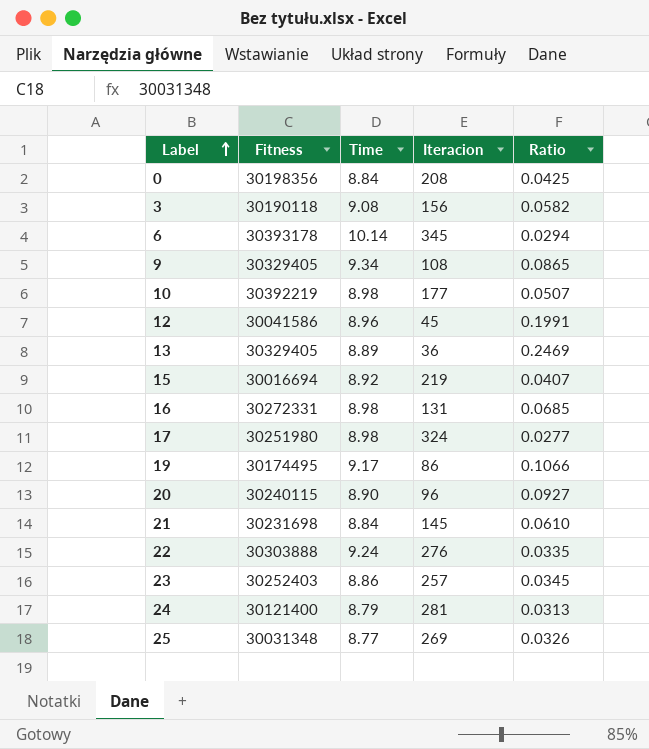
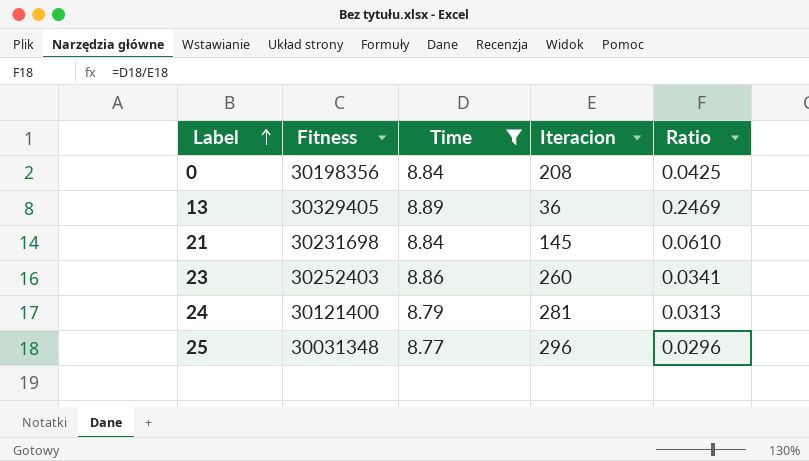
filter: none -> Time <= 8.89
23 | Iteracion: 257 -> 260
23 | Ratio: 0.0345 -> 0.0341
25 | Iteracion: 269 -> 296
25 | Ratio: 0.0326 -> 0.0296

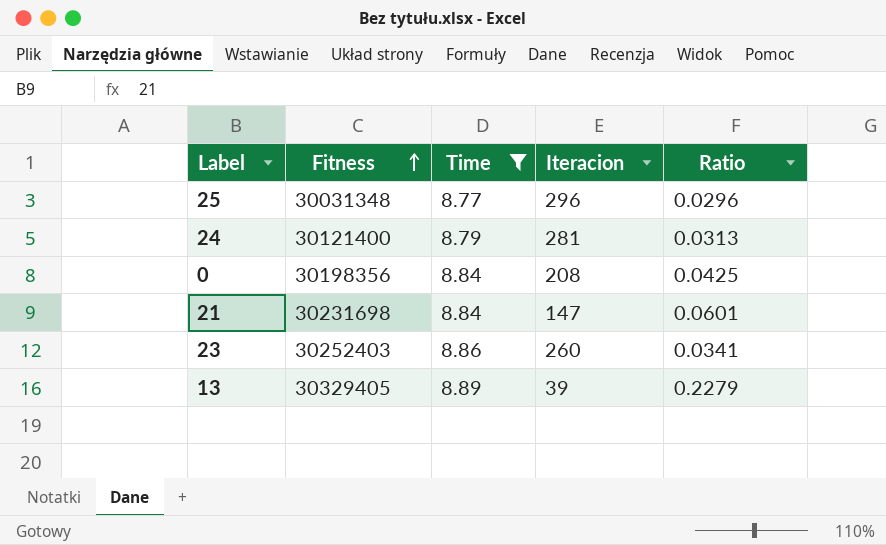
row order: Label ascending -> Fitness ascending
21 | Iteracion: 145 -> 147
21 | Ratio: 0.0610 -> 0.0601
13 | Iteracion: 36 -> 39
13 | Ratio: 0.2469 -> 0.2279

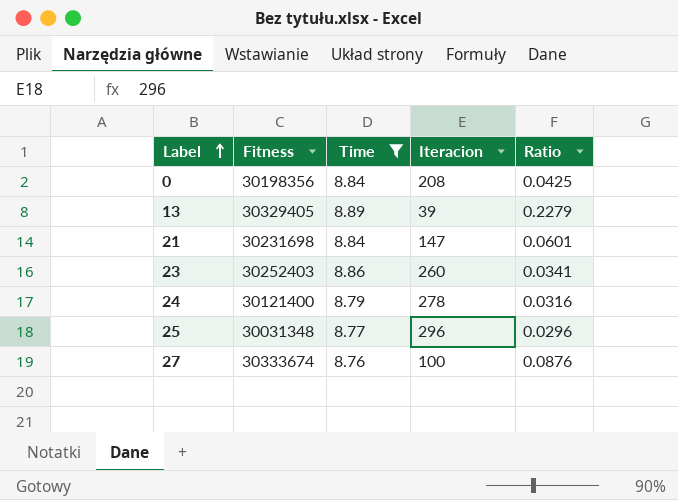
row order: Fitness ascending -> Label ascending
24 | Iteracion: 281 -> 278
24 | Ratio: 0.0313 -> 0.0316
row 27: none -> 30333674 | 8.76 | 100 | 0.0876

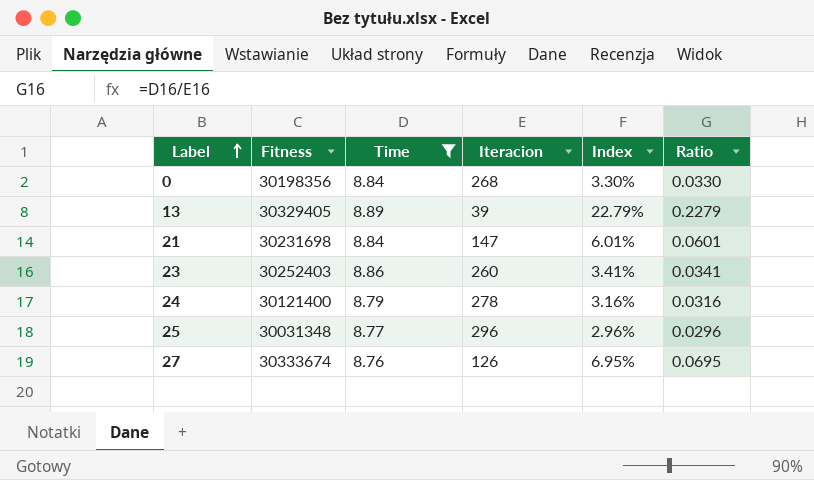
column Index | formula: none -> [Time] / [Iteracion]
0 | Iteracion: 208 -> 268
0 | Ratio: 0.0425 -> 0.0330
27 | Iteracion: 100 -> 126
27 | Ratio: 0.0876 -> 0.0695

